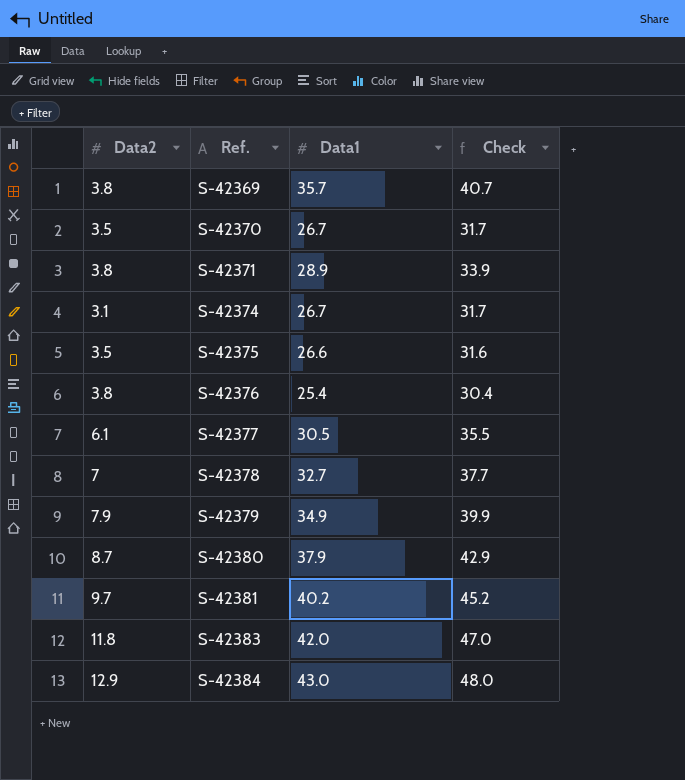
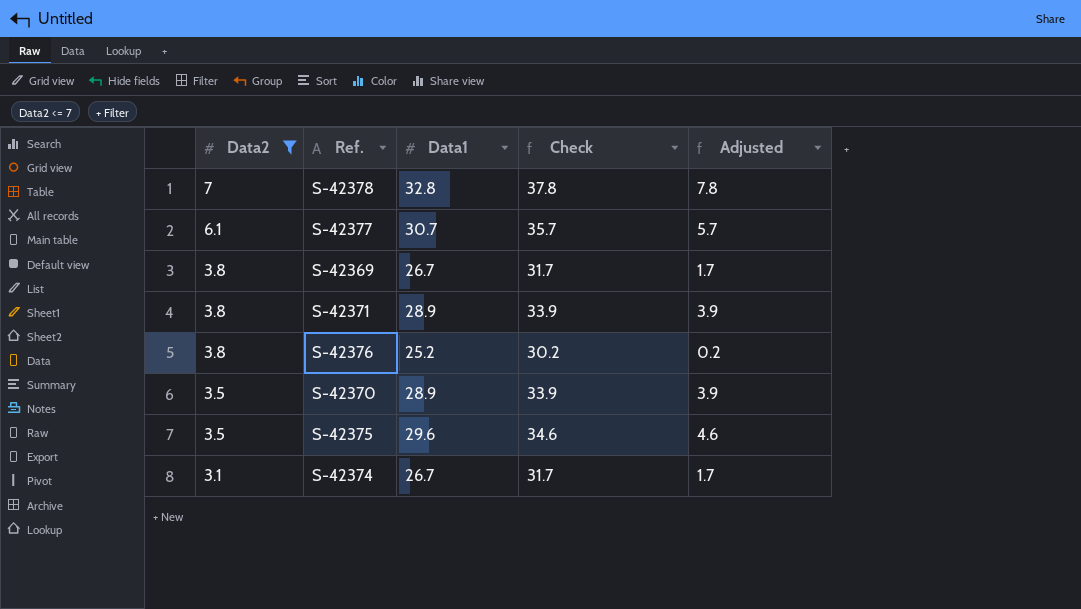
filter: none -> Data2 <= 7
row order: Ref. ascending -> Data2 descending
column Adjusted | formula: none -> [Data1] - 25
S-42378 | Data1: 32.7 -> 32.8
S-42378 | Check: 37.7 -> 37.8
S-42377 | Data1: 30.5 -> 30.7
S-42377 | Check: 35.5 -> 35.7
S-42369 | Data1: 35.7 -> 26.7
S-42369 | Check: 40.7 -> 31.7
S-42376 | Data1: 25.4 -> 25.2
S-42376 | Check: 30.4 -> 30.2
S-42370 | Data1: 26.7 -> 28.9
S-42370 | Check: 31.7 -> 33.9
S-42375 | Data1: 26.6 -> 29.6
S-42375 | Check: 31.6 -> 34.6

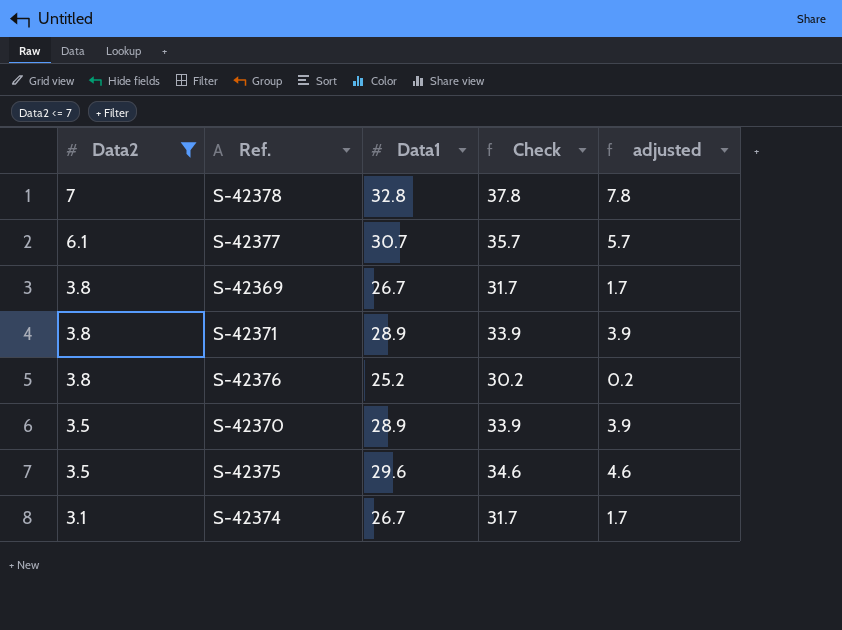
column name: Adjusted -> adjusted

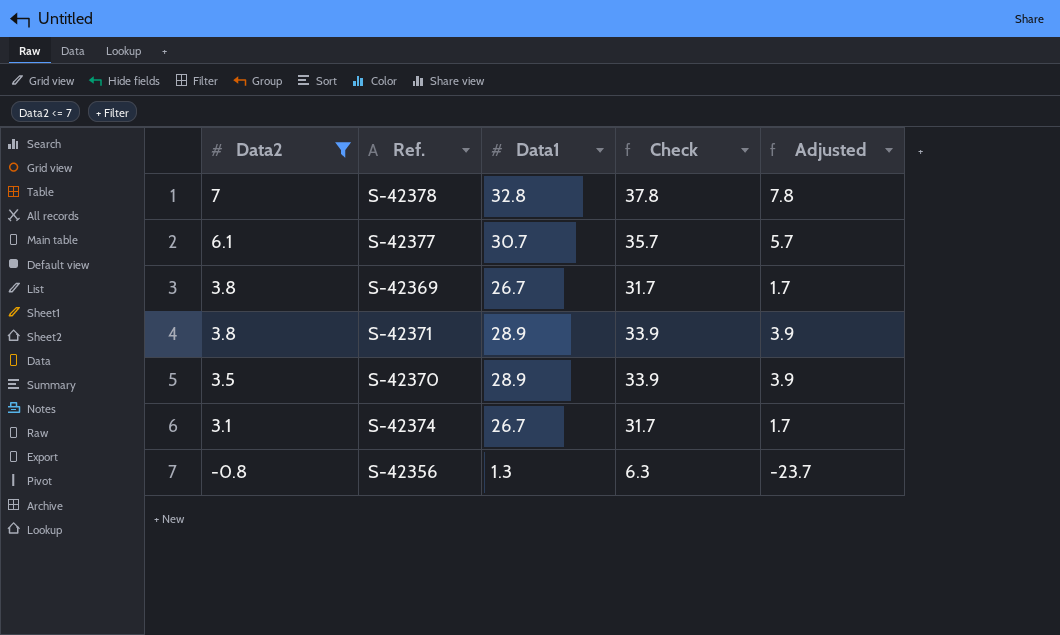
column name: adjusted -> Adjusted
row S-42376: 3.8 | 25.2 | 30.2 | 0.2 -> none
row S-42375: 3.5 | 29.6 | 34.6 | 4.6 -> none
row S-42356: none -> -0.8 | 1.3 | 6.3 | -23.7

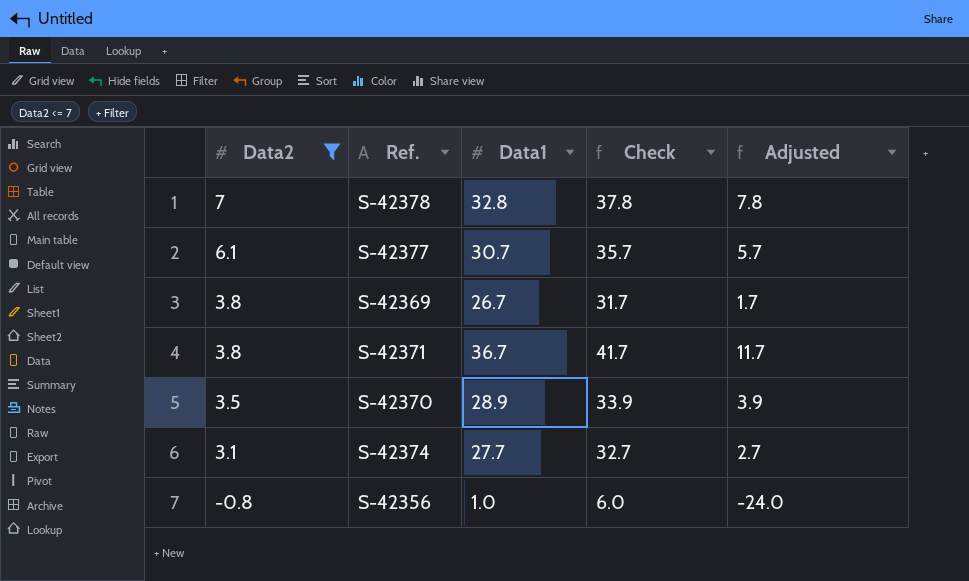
S-42371 | Data1: 28.9 -> 36.7
S-42371 | Check: 33.9 -> 41.7
S-42371 | Adjusted: 3.9 -> 11.7
S-42374 | Data1: 26.7 -> 27.7
S-42374 | Check: 31.7 -> 32.7
S-42374 | Adjusted: 1.7 -> 2.7
S-42356 | Data1: 1.3 -> 1.0
S-42356 | Check: 6.3 -> 6.0
S-42356 | Adjusted: -23.7 -> -24.0

